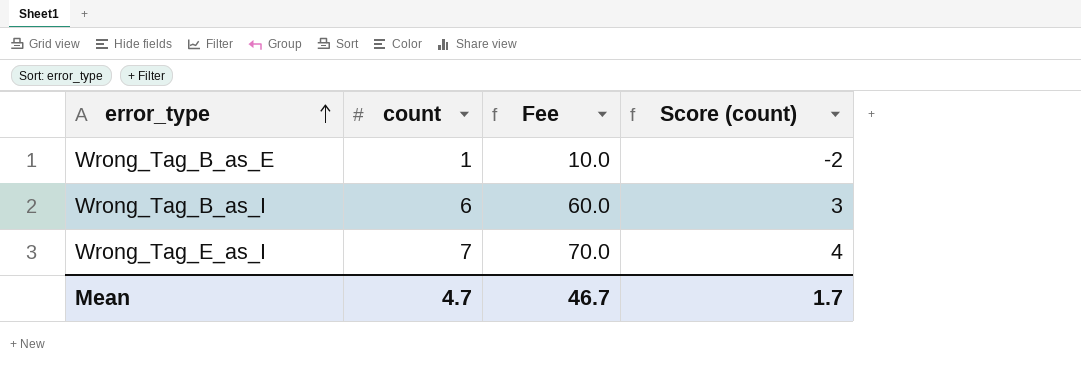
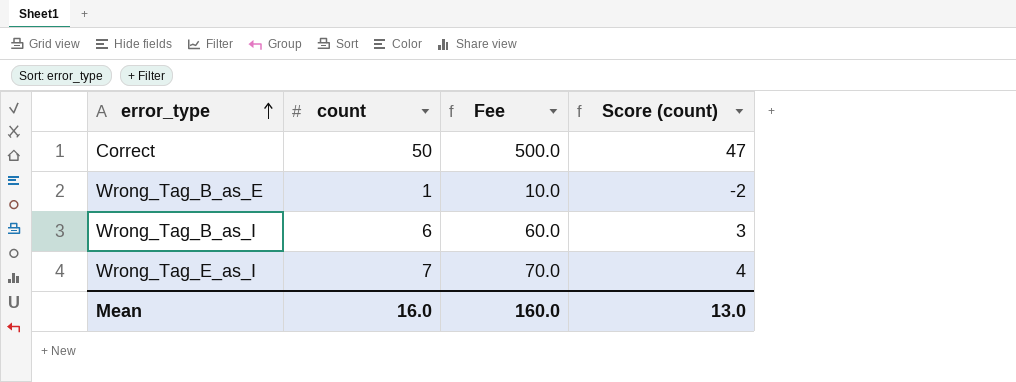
row Correct: none -> 50 | 500.0 | 47
Mean | count: 4.7 -> 16.0
Mean | Fee: 46.7 -> 160.0
Mean | Score (count): 1.7 -> 13.0

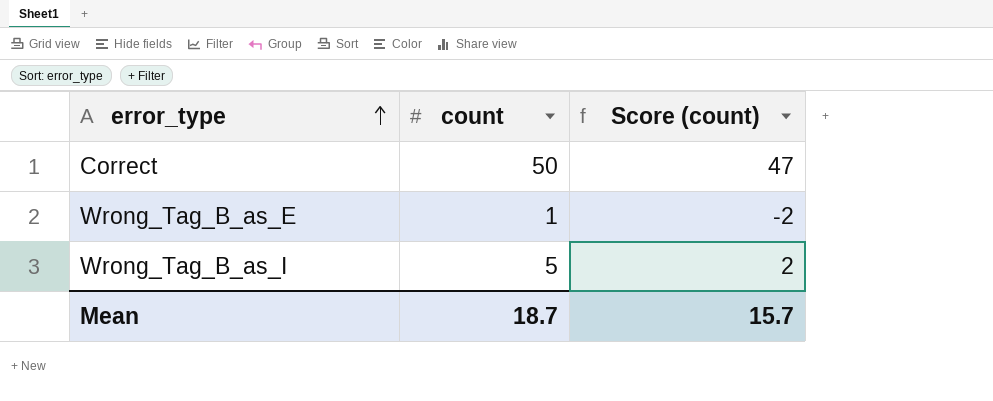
column Fee | formula: [count] * 10 -> none
row Wrong_Tag_E_as_I: 7 | 70.0 | 4 -> none
Wrong_Tag_B_as_I | count: 6 -> 5
Wrong_Tag_B_as_I | Score (count): 3 -> 2
Mean | count: 16.0 -> 18.7
Mean | Score (count): 13.0 -> 15.7

